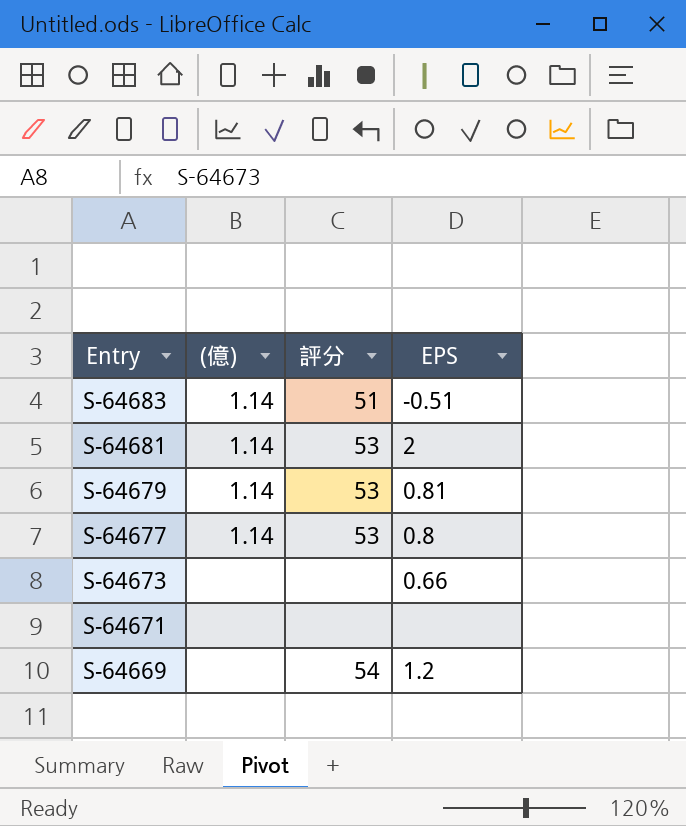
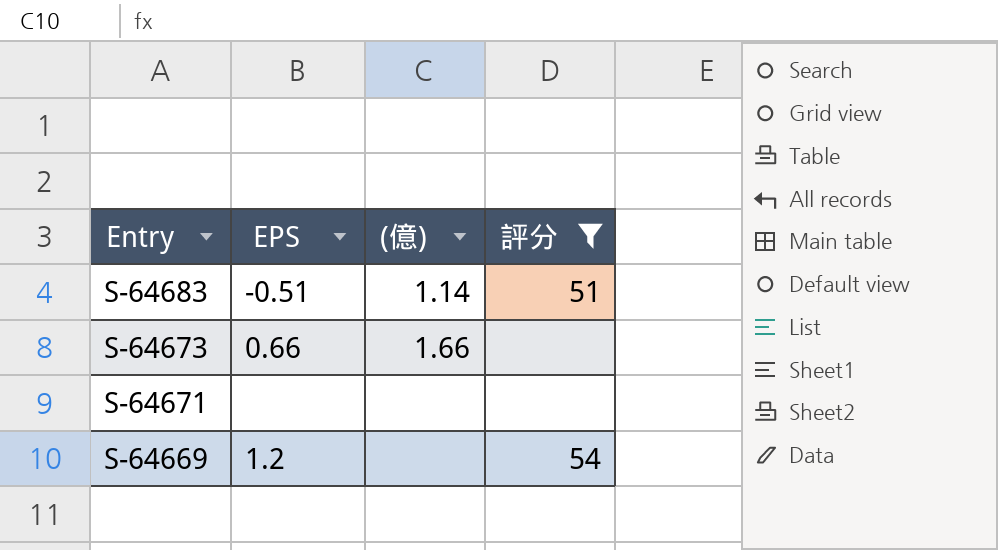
filter: none -> 評分 != 53
column EPS | position: 4 -> 2
S-64673 | (億): none -> 1.66

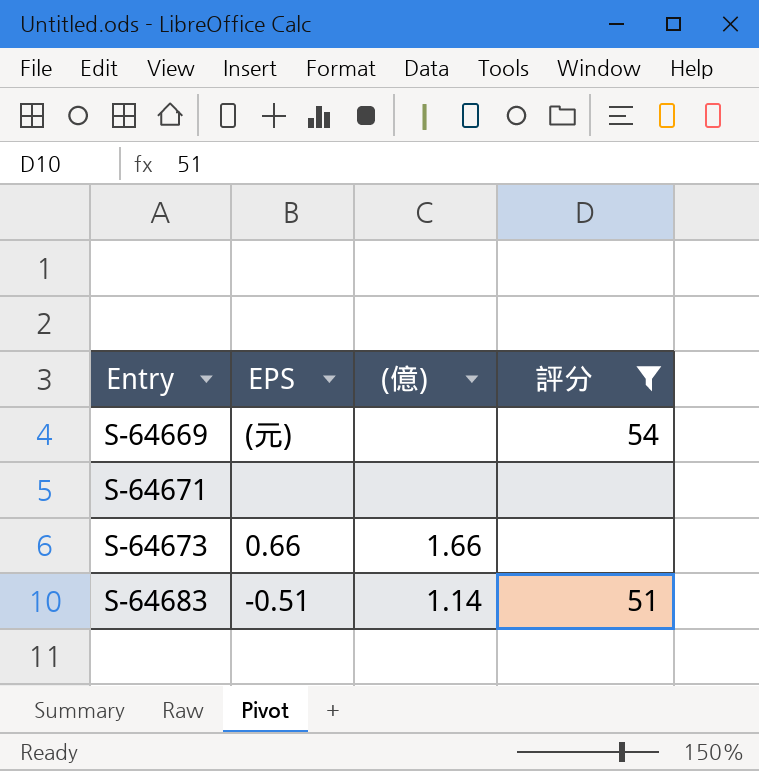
row order: Entry descending -> Entry ascending
S-64669 | EPS: 1.2 -> (元)

